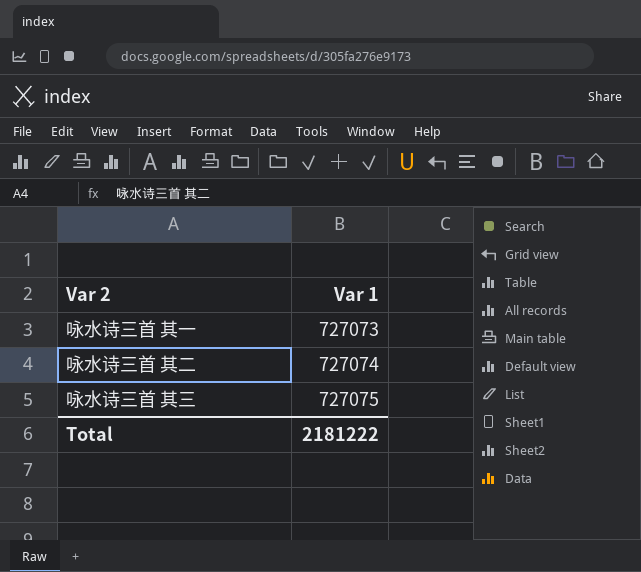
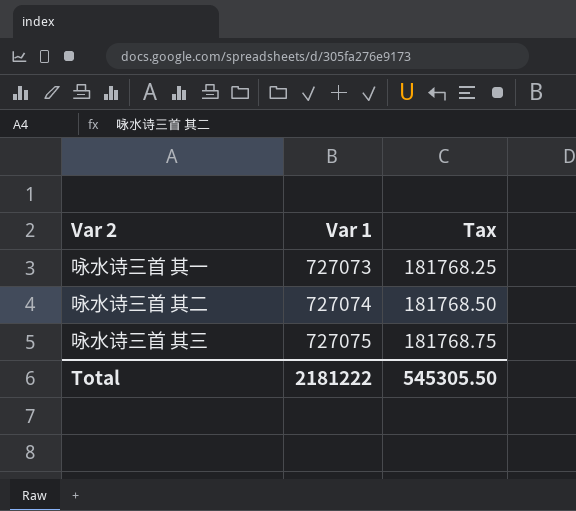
column Tax | formula: none -> [Var 1] * 0.25

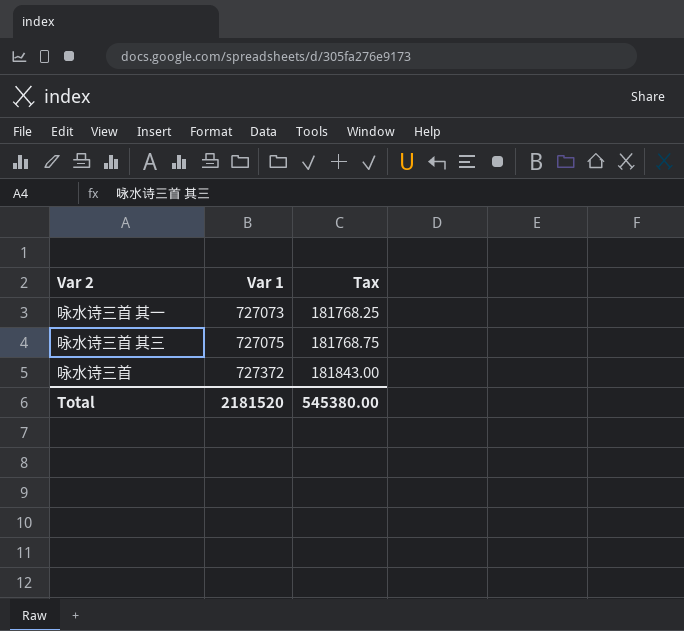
row 咏水诗三首 其二: 727074 | 181768.50 -> none
row 咏水诗三首: none -> 727372 | 181843.00
Total | Var 1: 2181222 -> 2181520
Total | Tax: 545305.50 -> 545380.00

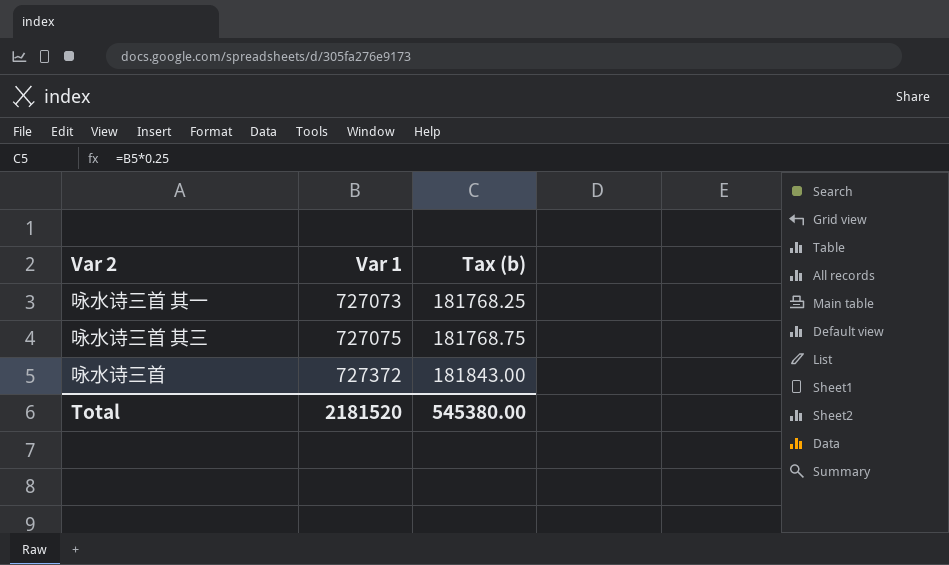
column name: Tax -> Tax (b)

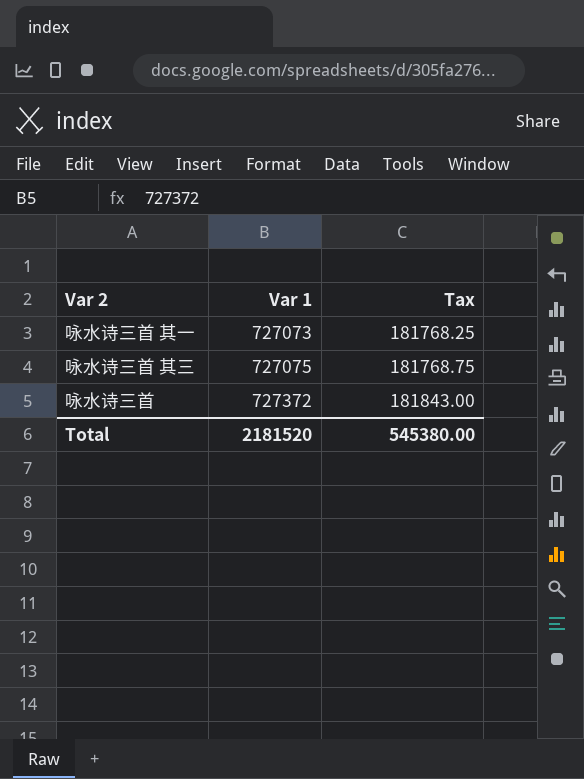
column name: Tax (b) -> Tax

